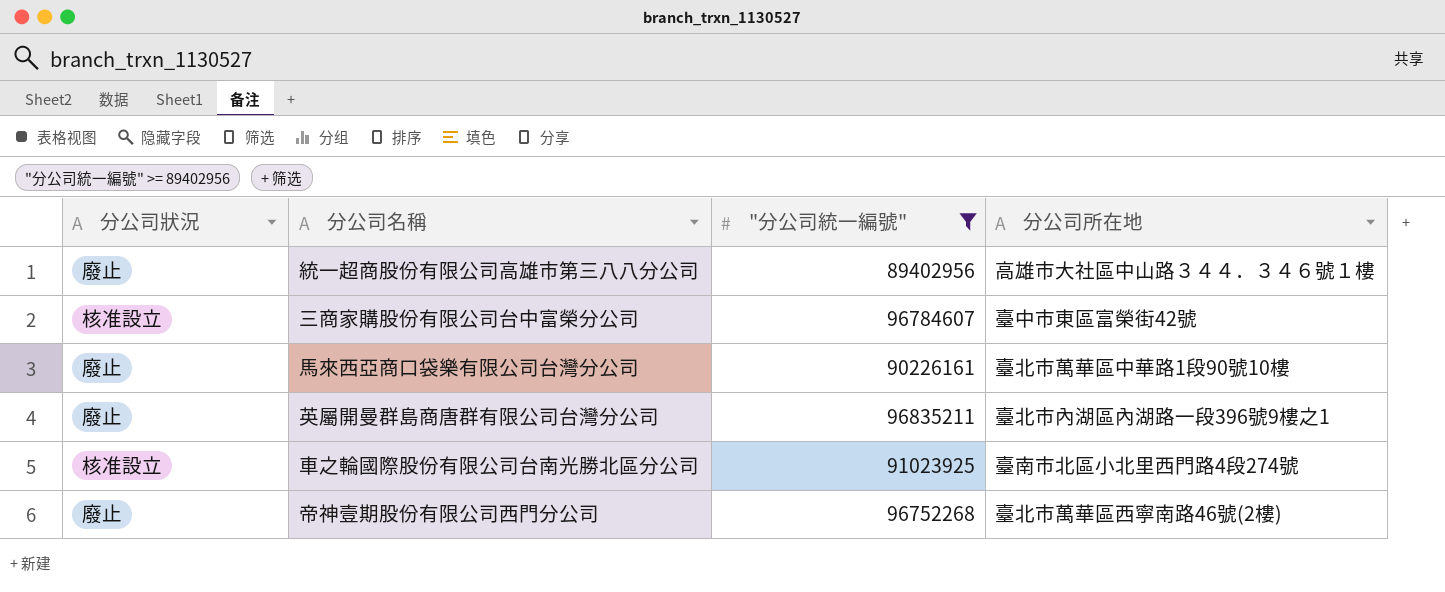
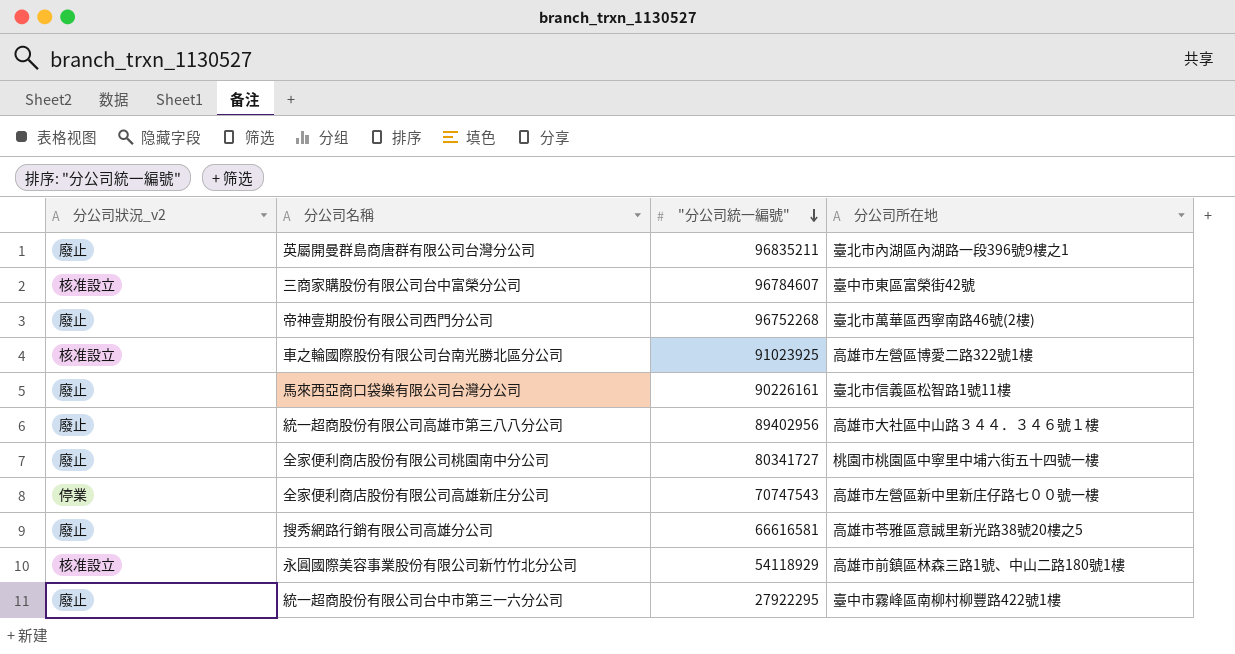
filter: "分公司統一編號" >= 89402956 -> none
row order: none -> "分公司統一編號" descending
column name: 分公司狀況 -> 分公司狀況_v2
車之輪國際股份有限公司台南光勝北區分公司 | 分公司所在地: 臺南市北區小北里西門路4段274號 -> 高雄市左營區博愛二路322號1樓
馬來西亞商口袋樂有限公司台灣分公司 | 分公司所在地: 臺北市萬華區中華路1段90號10樓 -> 臺北市信義區松智路1號11樓

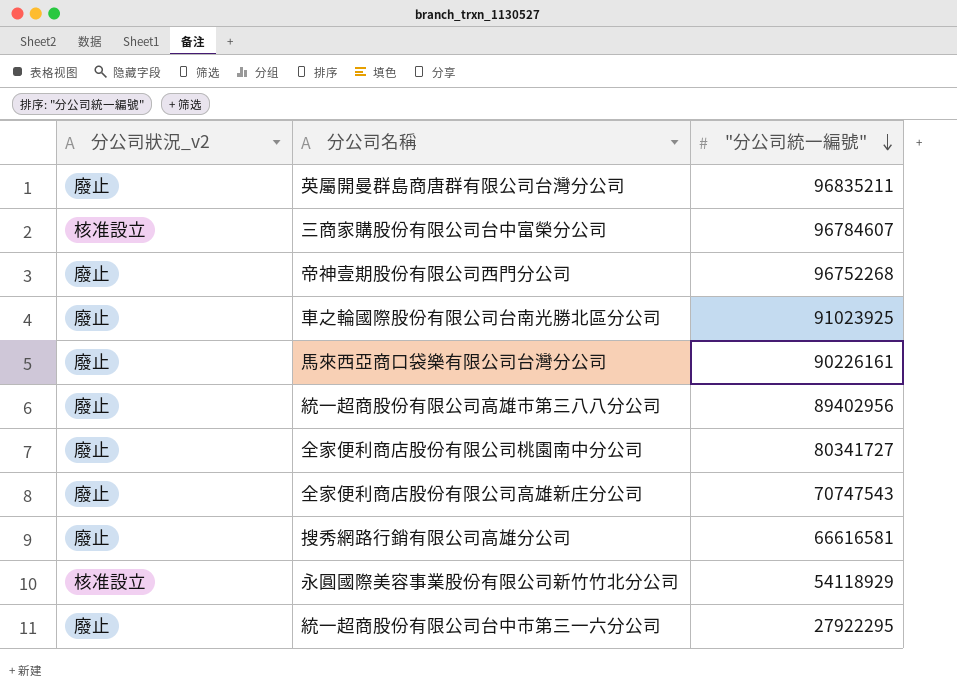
column 分公司所在地 | position: 4 -> none
車之輪國際股份有限公司台南光勝北區分公司 | 分公司狀況_v2: 核准設立 -> 廢止
全家便利商店股份有限公司高雄新庄分公司 | 分公司狀況_v2: 停業 -> 廢止

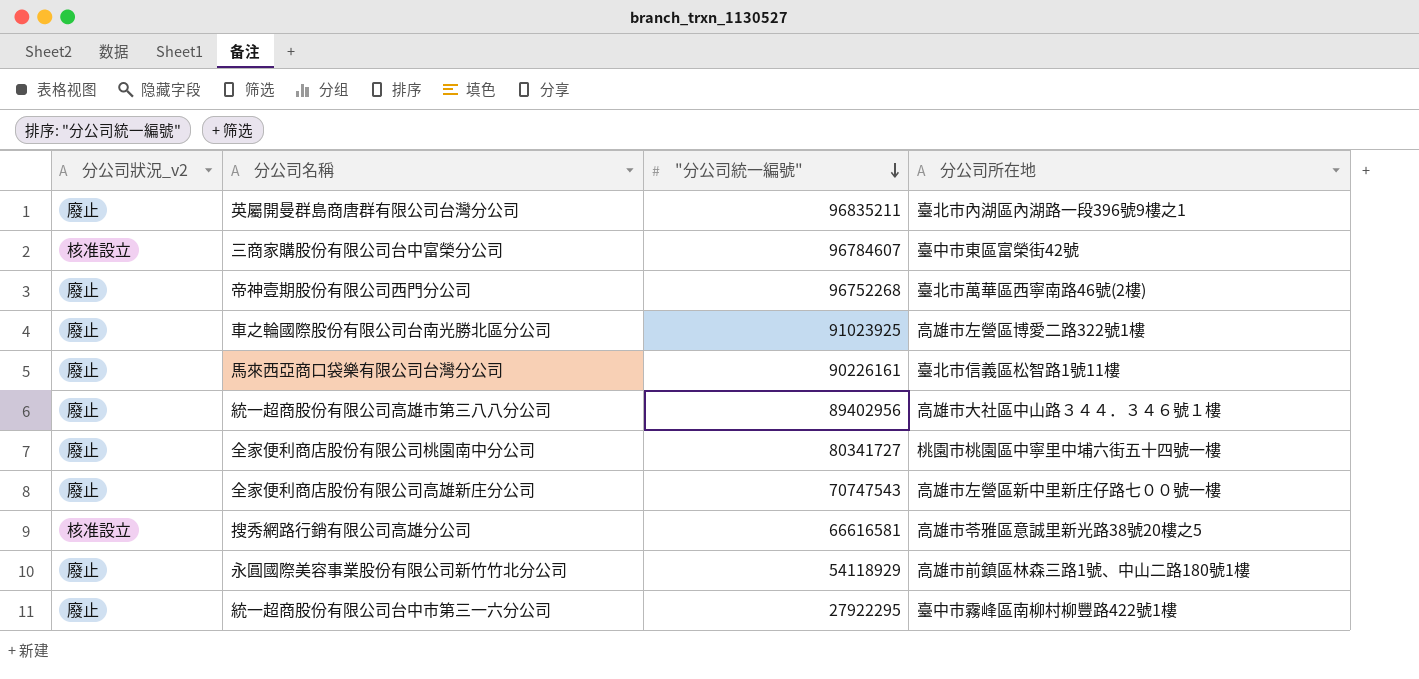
column 分公司所在地 | position: none -> 4
搜秀網路行銷有限公司高雄分公司 | 分公司狀況_v2: 廢止 -> 核准設立
永圓國際美容事業股份有限公司新竹竹北分公司 | 分公司狀況_v2: 核准設立 -> 廢止

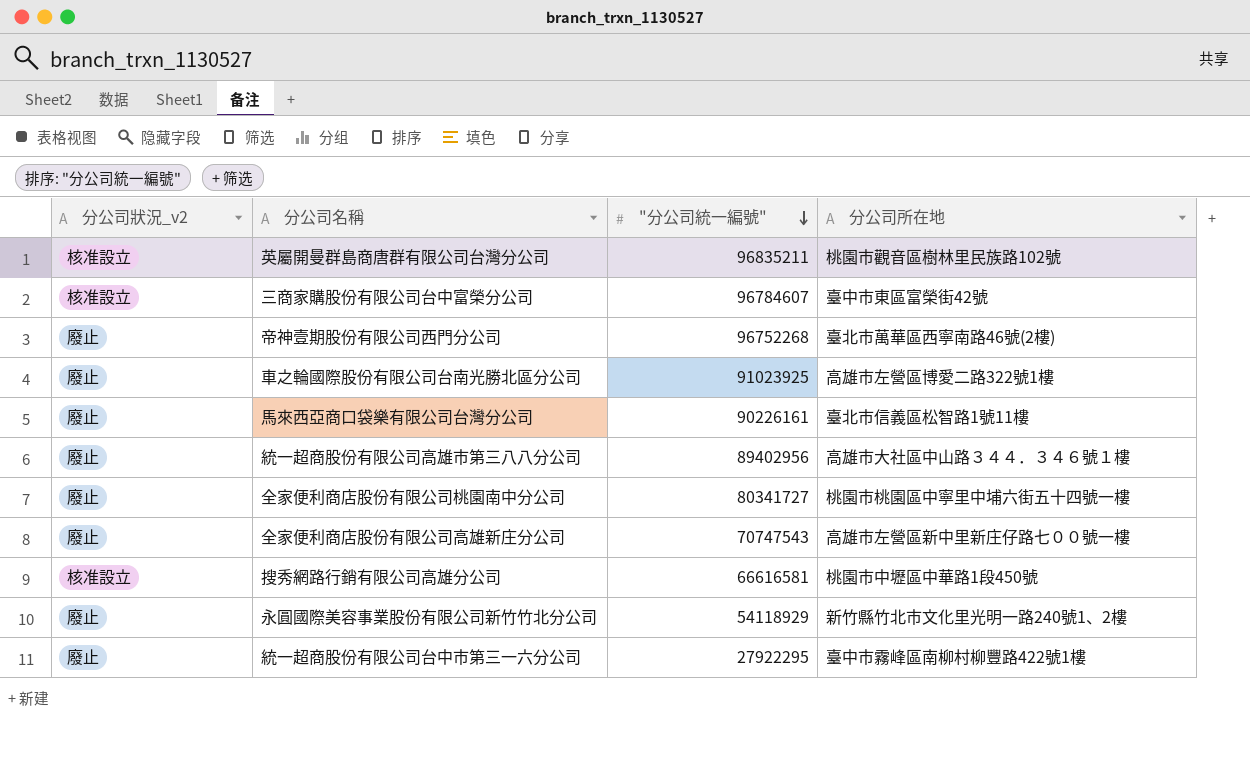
英屬開曼群島商唐群有限公司台灣分公司 | 分公司狀況_v2: 廢止 -> 核准設立
英屬開曼群島商唐群有限公司台灣分公司 | 分公司所在地: 臺北市內湖區內湖路一段396號9樓之1 -> 桃園市觀音區樹林里民族路102號
搜秀網路行銷有限公司高雄分公司 | 分公司所在地: 高雄市苓雅區意誠里新光路38號20樓之5 -> 桃園市中壢區中華路1段450號
永圓國際美容事業股份有限公司新竹竹北分公司 | 分公司所在地: 高雄市前鎮區林森三路1號、中山二路180號1樓 -> 新竹縣竹北市文化里光明一路240號1、2樓

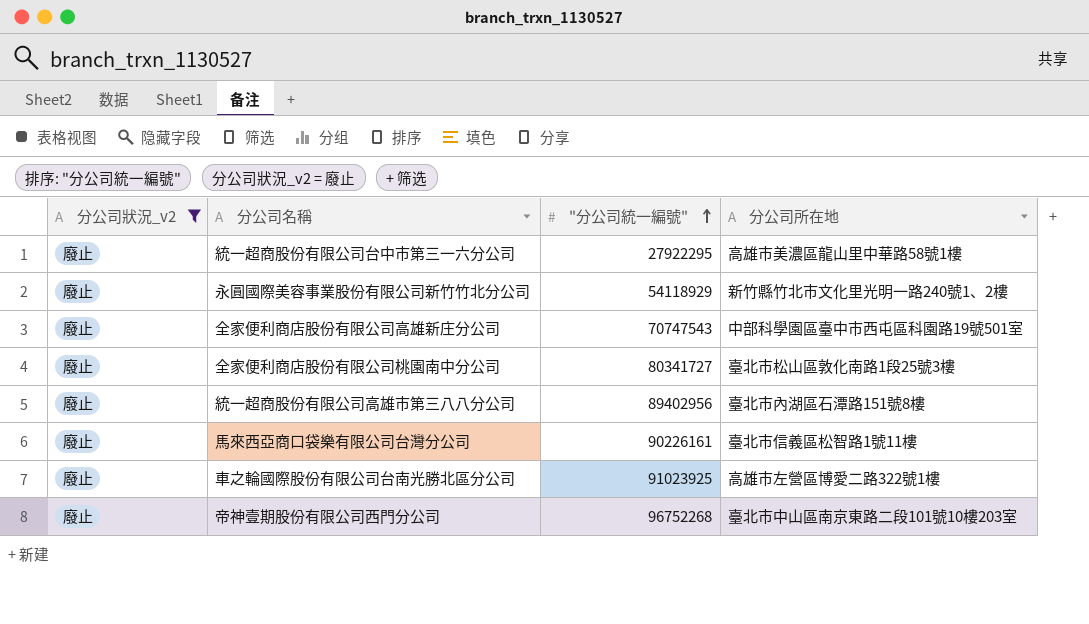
filter: none -> 分公司狀況_v2 = 廢止
row order: "分公司統一編號" descending -> "分公司統一編號" ascending
統一超商股份有限公司台中市第三一六分公司 | 分公司所在地: 臺中市霧峰區南柳村柳豐路422號1樓 -> 高雄市美濃區龍山里中華路58號1樓
全家便利商店股份有限公司高雄新庄分公司 | 分公司所在地: 高雄市左營區新中里新庄仔路七００號一樓 -> 中部科學園區臺中市西屯區科園路19號501室
全家便利商店股份有限公司桃園南中分公司 | 分公司所在地: 桃園市桃園區中寧里中埔六街五十四號一樓 -> 臺北市松山區敦化南路1段25號3樓
統一超商股份有限公司高雄市第三八八分公司 | 分公司所在地: 高雄市大社區中山路３４４．３４６號１樓 -> 臺北市內湖區石潭路151號8樓
帝神壹期股份有限公司西門分公司 | 分公司所在地: 臺北市萬華區西寧南路46號(2樓) -> 臺北市中山區南京東路二段101號10樓203室

